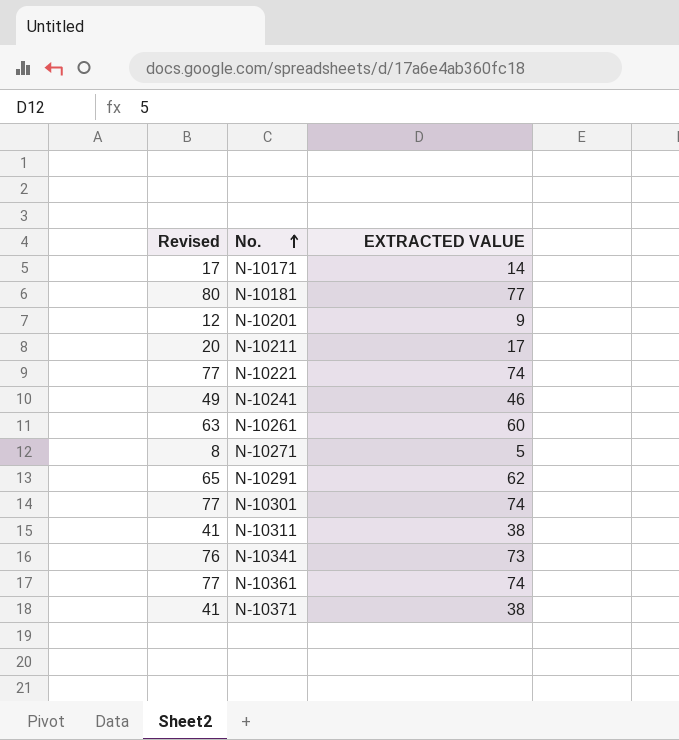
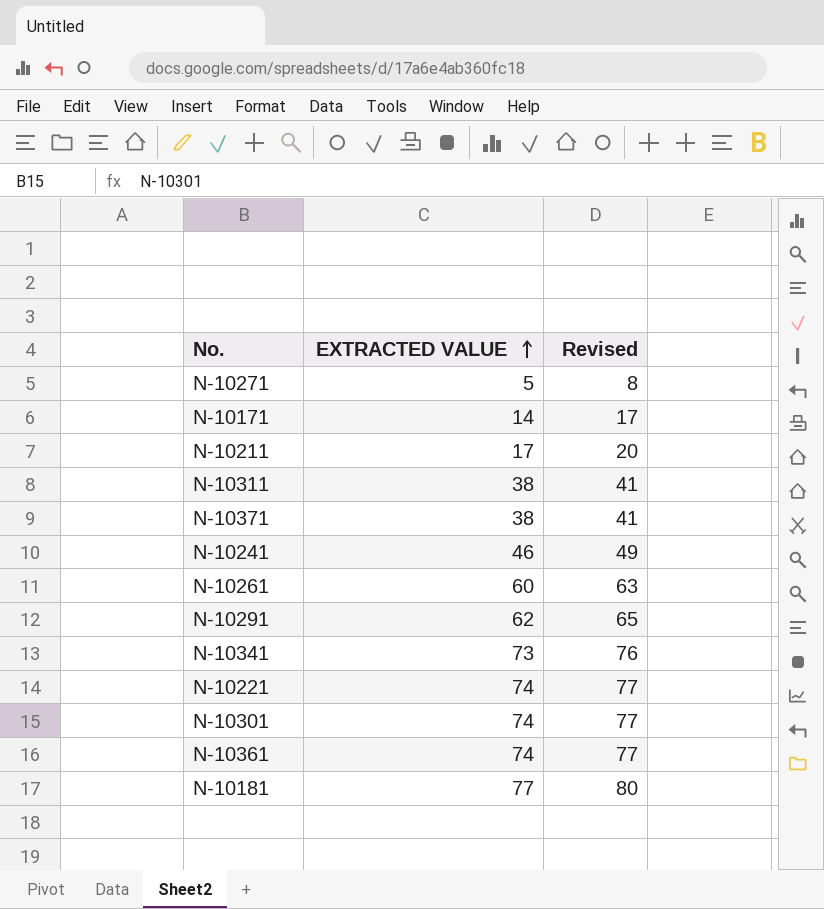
row order: No. ascending -> EXTRACTED VALUE ascending
column Revised | position: 1 -> 3
row N-10201: 12 | 9 -> none

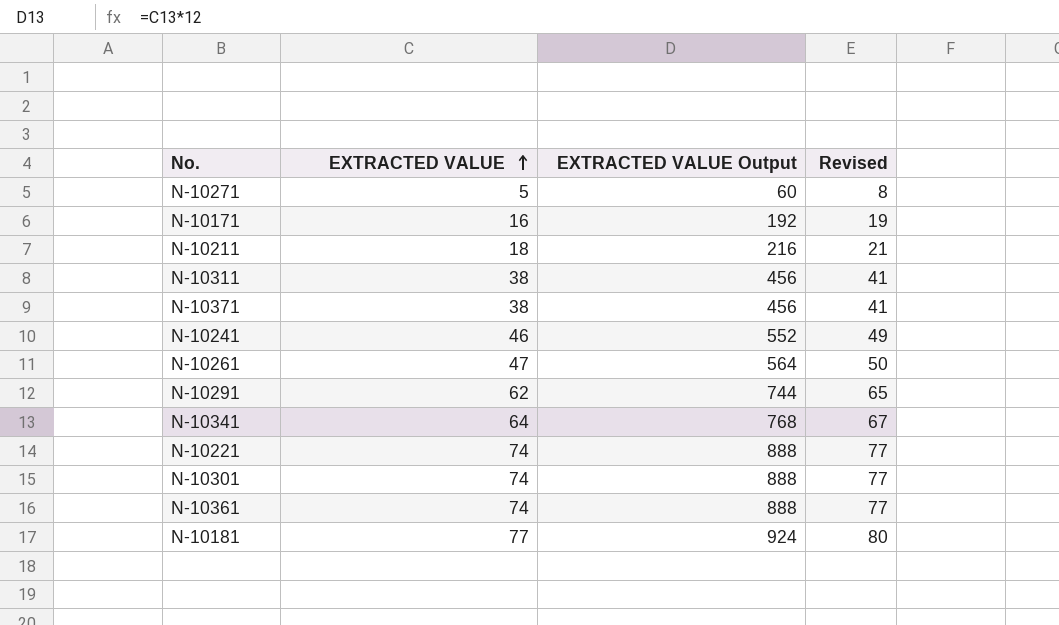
column EXTRACTED VALUE Output | formula: none -> [EXTRACTED VALUE] * 12
N-10171 | EXTRACTED VALUE: 14 -> 16
N-10171 | Revised: 17 -> 19
N-10211 | EXTRACTED VALUE: 17 -> 18
N-10211 | Revised: 20 -> 21
N-10261 | EXTRACTED VALUE: 60 -> 47
N-10261 | Revised: 63 -> 50
N-10341 | EXTRACTED VALUE: 73 -> 64
N-10341 | Revised: 76 -> 67

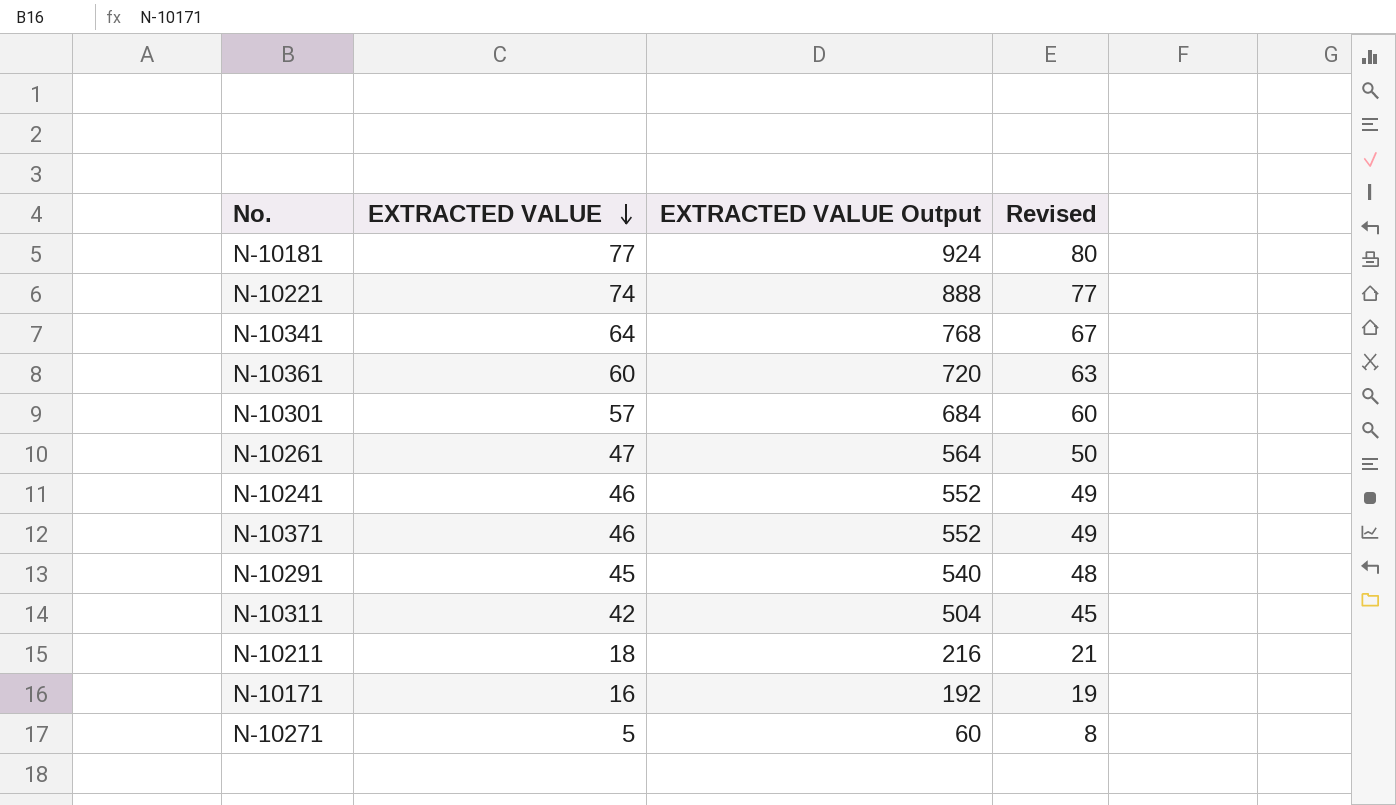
row order: EXTRACTED VALUE ascending -> EXTRACTED VALUE descending
N-10361 | EXTRACTED VALUE: 74 -> 60
N-10361 | EXTRACTED VALUE Output: 888 -> 720
N-10361 | Revised: 77 -> 63
N-10301 | EXTRACTED VALUE: 74 -> 57
N-10301 | EXTRACTED VALUE Output: 888 -> 684
N-10301 | Revised: 77 -> 60
N-10371 | EXTRACTED VALUE: 38 -> 46
N-10371 | EXTRACTED VALUE Output: 456 -> 552
N-10371 | Revised: 41 -> 49
N-10291 | EXTRACTED VALUE: 62 -> 45
N-10291 | EXTRACTED VALUE Output: 744 -> 540
N-10291 | Revised: 65 -> 48
N-10311 | EXTRACTED VALUE: 38 -> 42
N-10311 | EXTRACTED VALUE Output: 456 -> 504
N-10311 | Revised: 41 -> 45

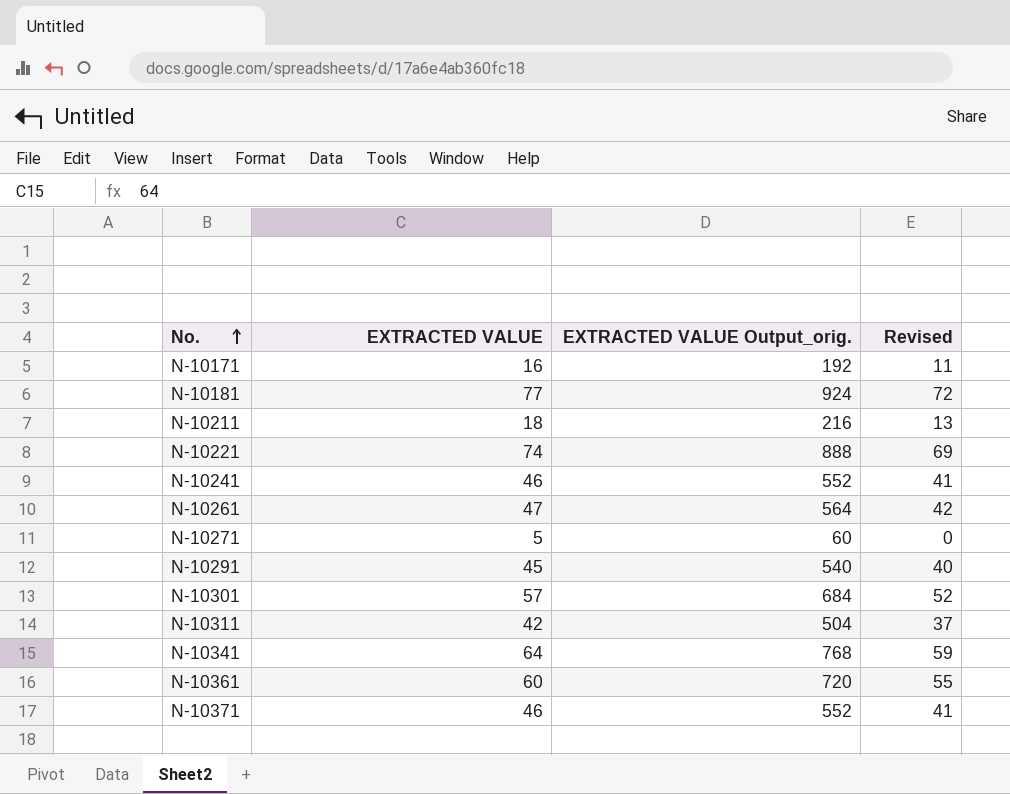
row order: EXTRACTED VALUE descending -> No. ascending
column name: EXTRACTED VALUE Output -> EXTRACTED VALUE Output_orig.
column Revised | formula: [EXTRACTED VALUE] + 3 -> [EXTRACTED VALUE] - 5

